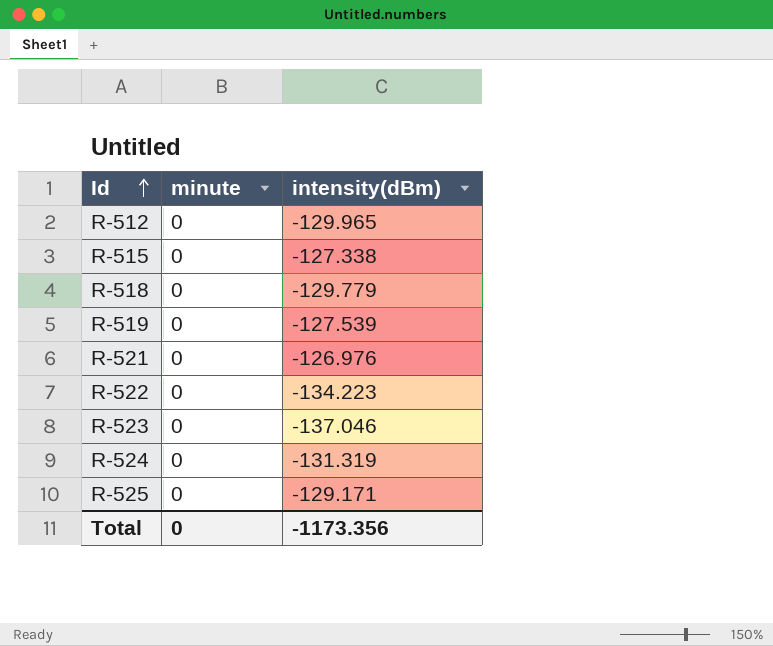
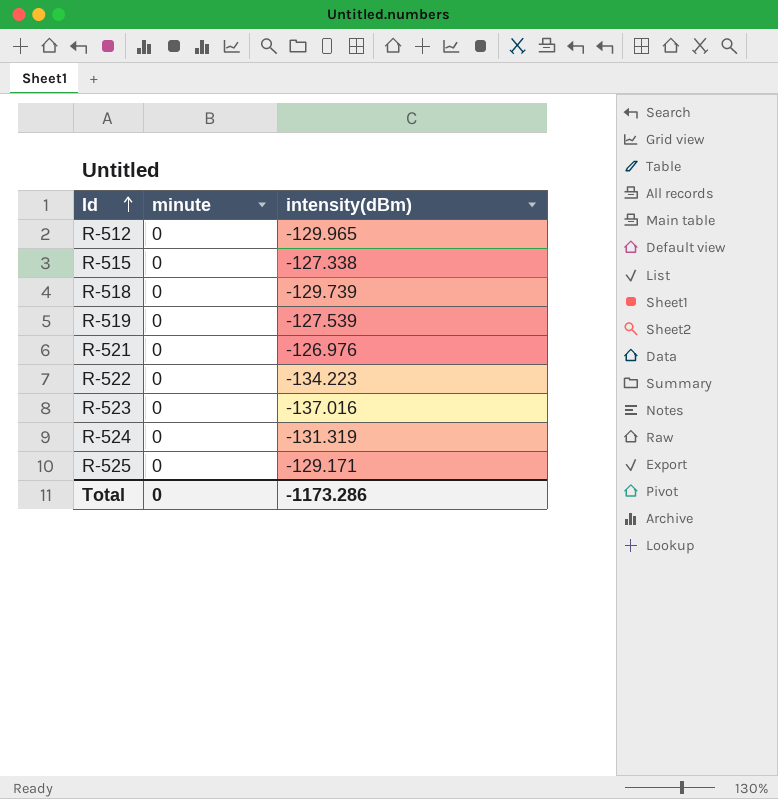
R-518 | intensity(dBm): -129.779 -> -129.739
R-523 | intensity(dBm): -137.046 -> -137.016
Total | intensity(dBm): -1173.356 -> -1173.286

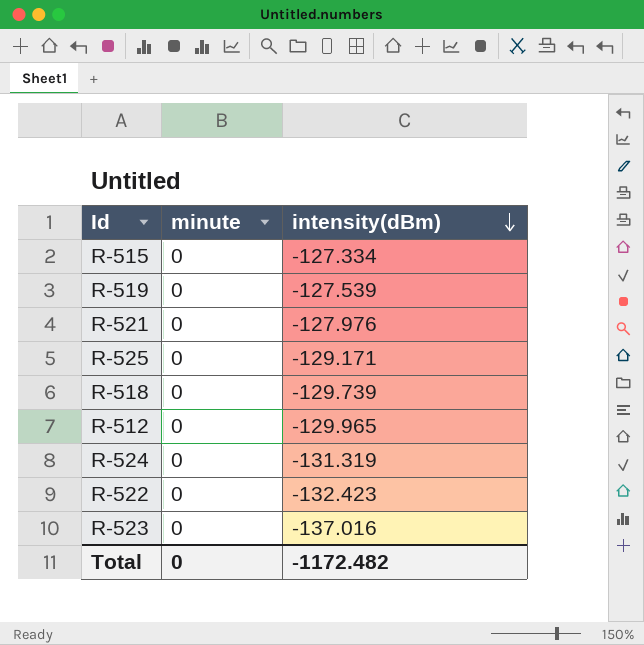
row order: Id ascending -> intensity(dBm) descending
R-515 | intensity(dBm): -127.338 -> -127.334
R-521 | intensity(dBm): -126.976 -> -127.976
R-522 | intensity(dBm): -134.223 -> -132.423
Total | intensity(dBm): -1173.286 -> -1172.482

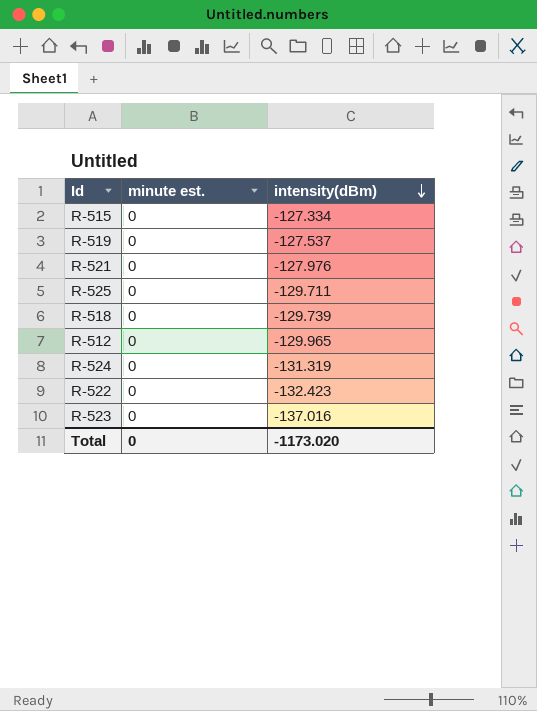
column name: minute -> minute est.
R-519 | intensity(dBm): -127.539 -> -127.537
R-525 | intensity(dBm): -129.171 -> -129.711
Total | intensity(dBm): -1172.482 -> -1173.020

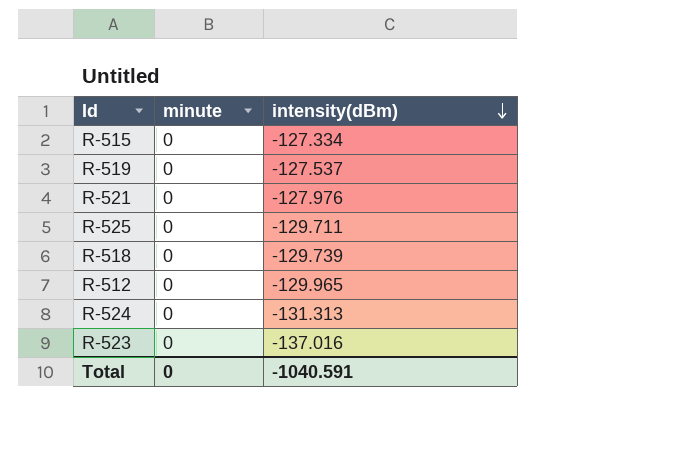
column name: minute est. -> minute
row R-522: 0 | -132.423 -> none
R-524 | intensity(dBm): -131.319 -> -131.313
Total | intensity(dBm): -1173.020 -> -1040.591

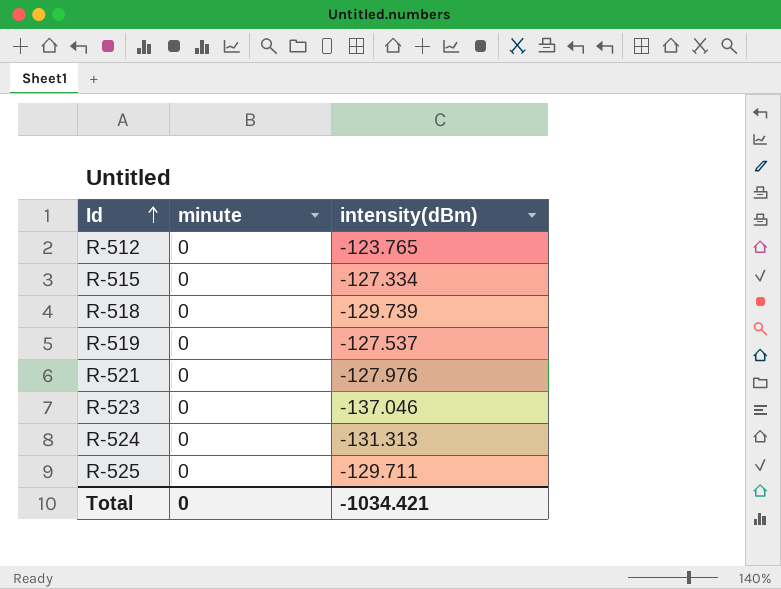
row order: intensity(dBm) descending -> Id ascending
R-512 | intensity(dBm): -129.965 -> -123.765
R-523 | intensity(dBm): -137.016 -> -137.046
Total | intensity(dBm): -1040.591 -> -1034.421

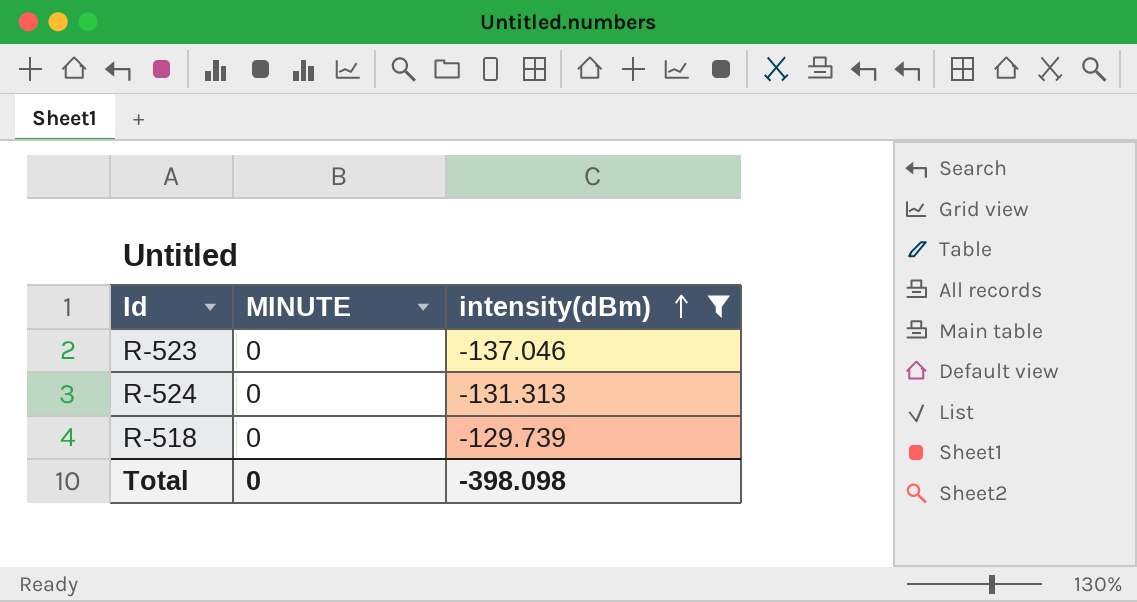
filter: none -> intensity(dBm) <= -129.739
row order: Id ascending -> intensity(dBm) ascending
column name: minute -> MINUTE
Total | intensity(dBm): -1034.421 -> -398.098

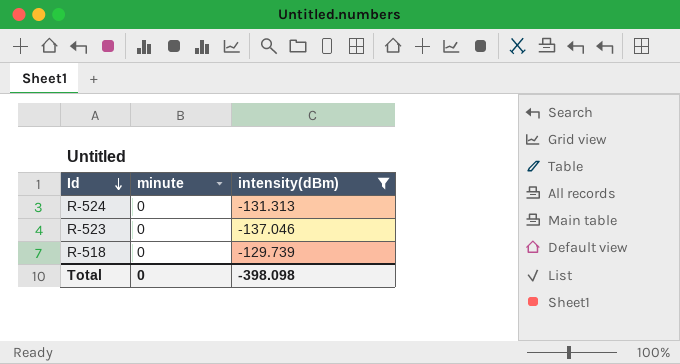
row order: intensity(dBm) ascending -> Id descending
column name: MINUTE -> minute

